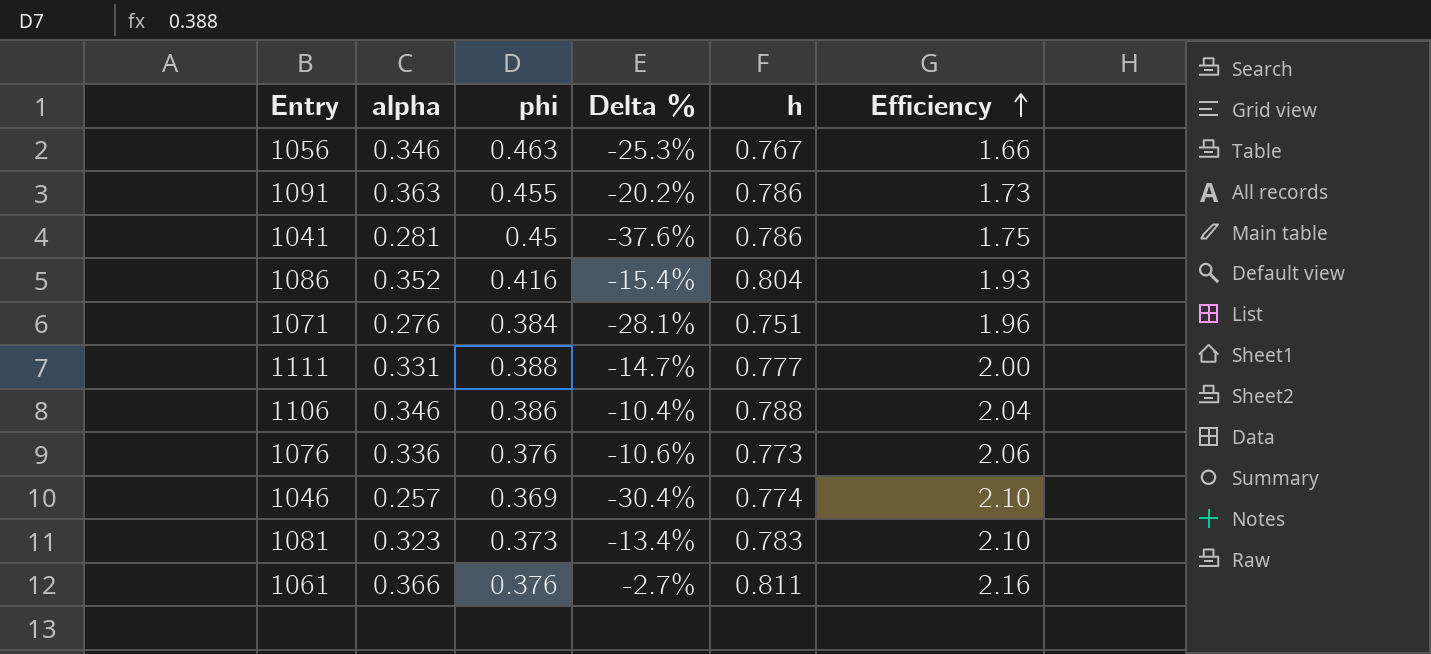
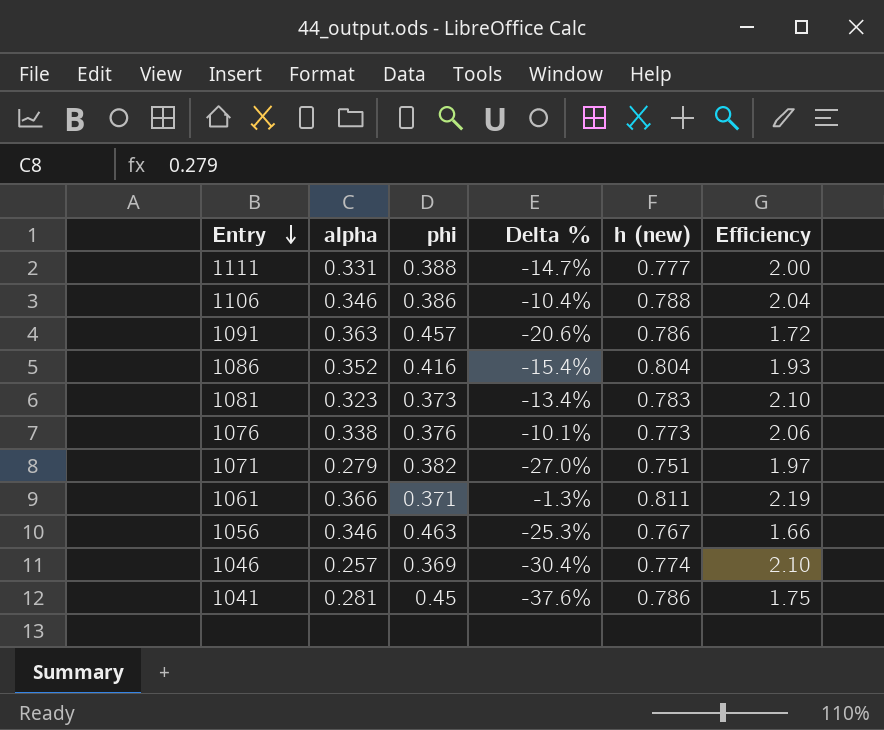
row order: Efficiency ascending -> Entry descending
column name: h -> h (new)
1091 | phi: 0.455 -> 0.457
1091 | Delta %: -20.2% -> -20.6%
1091 | Efficiency: 1.73 -> 1.72
1076 | alpha: 0.336 -> 0.338
1076 | Delta %: -10.6% -> -10.1%
1071 | alpha: 0.276 -> 0.279
1071 | phi: 0.384 -> 0.382
1071 | Delta %: -28.1% -> -27.0%
1071 | Efficiency: 1.96 -> 1.97
1061 | phi: 0.376 -> 0.371
1061 | Delta %: -2.7% -> -1.3%
1061 | Efficiency: 2.16 -> 2.19

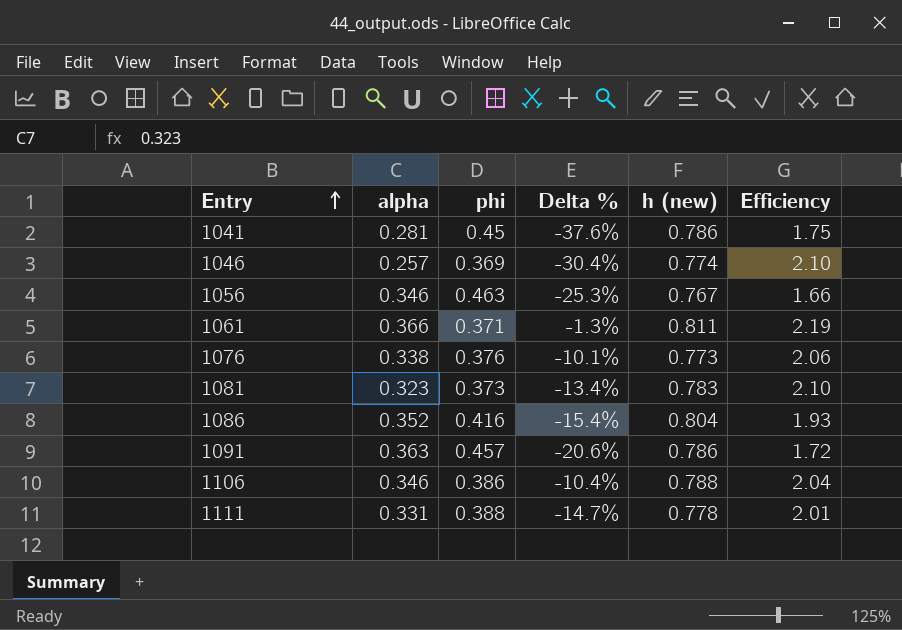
row order: Entry descending -> Entry ascending
row 1071: 0.279 | 0.382 | -27.0% | 0.751 | 1.97 -> none
1111 | h (new): 0.777 -> 0.778
1111 | Efficiency: 2.00 -> 2.01

